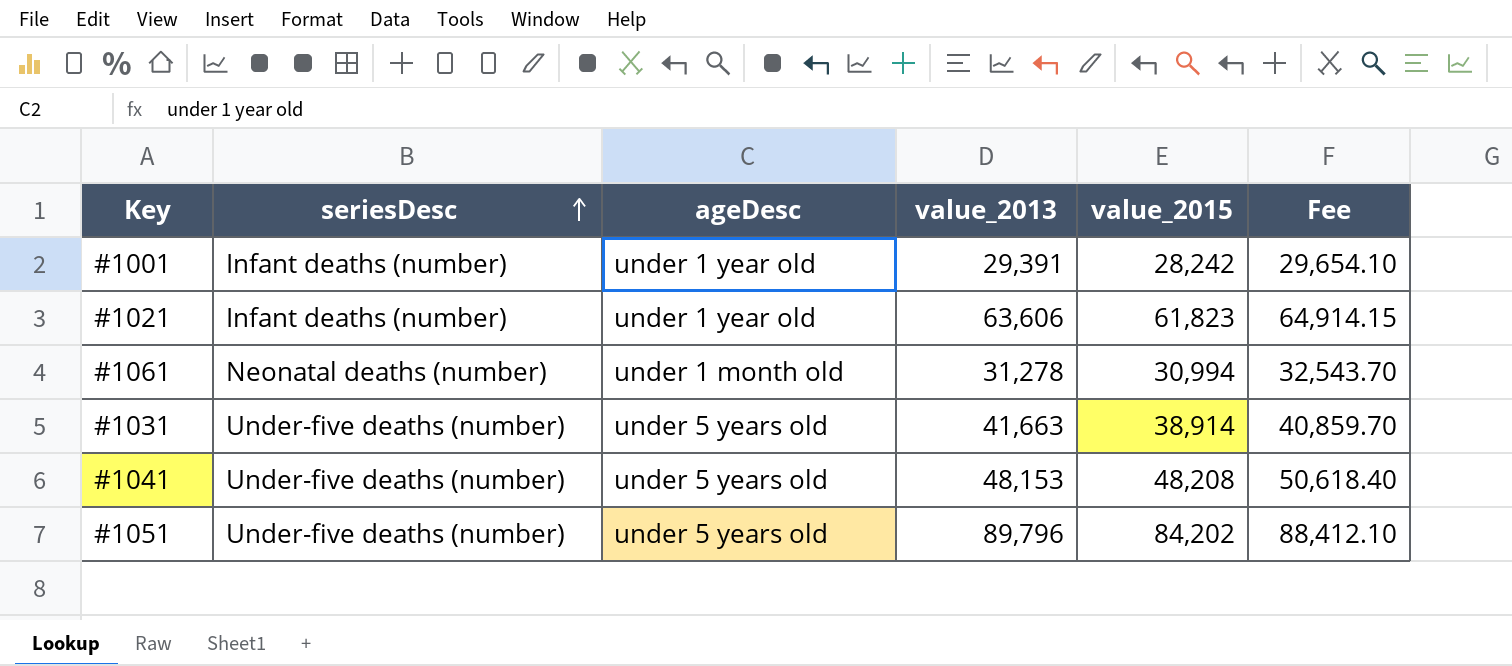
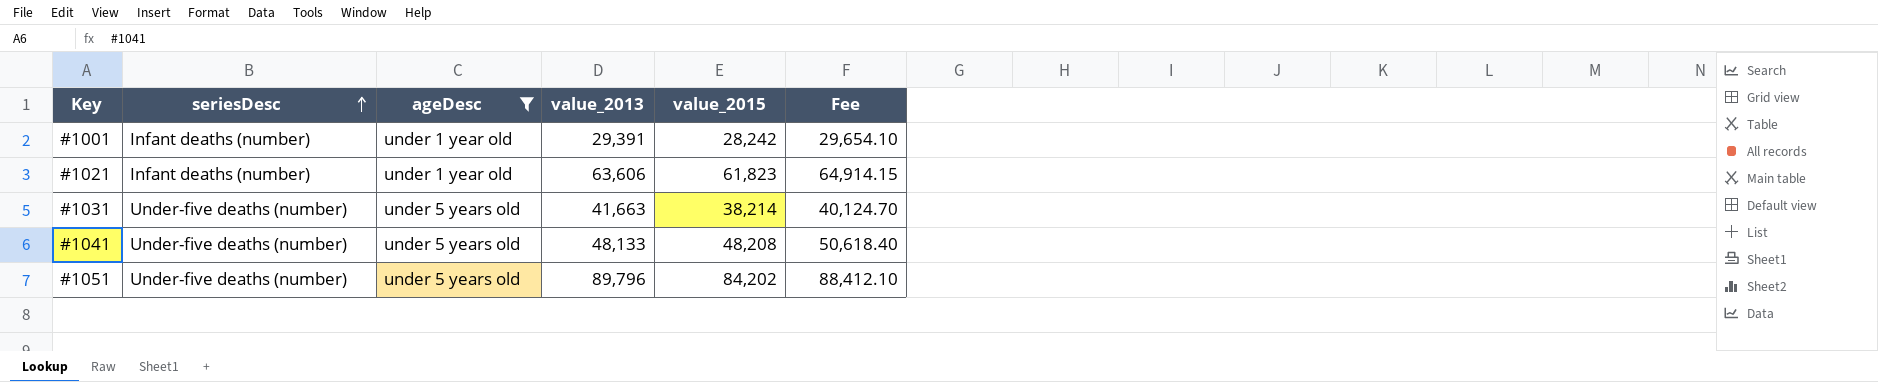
filter: none -> ageDesc != under 1 month old
#1031 | value_2015: 38,914 -> 38,214
#1031 | Fee: 40,859.70 -> 40,124.70
#1041 | value_2013: 48,153 -> 48,133

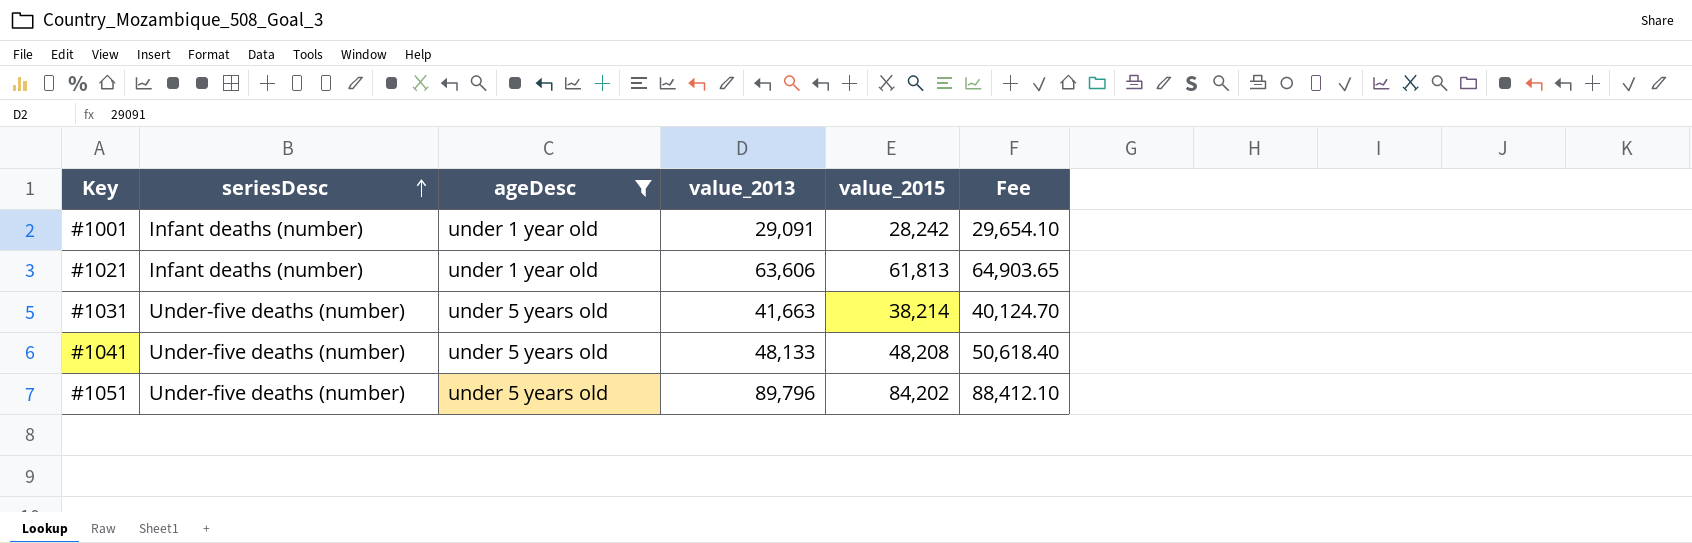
#1001 | value_2013: 29,391 -> 29,091
#1021 | value_2015: 61,823 -> 61,813
#1021 | Fee: 64,914.15 -> 64,903.65

